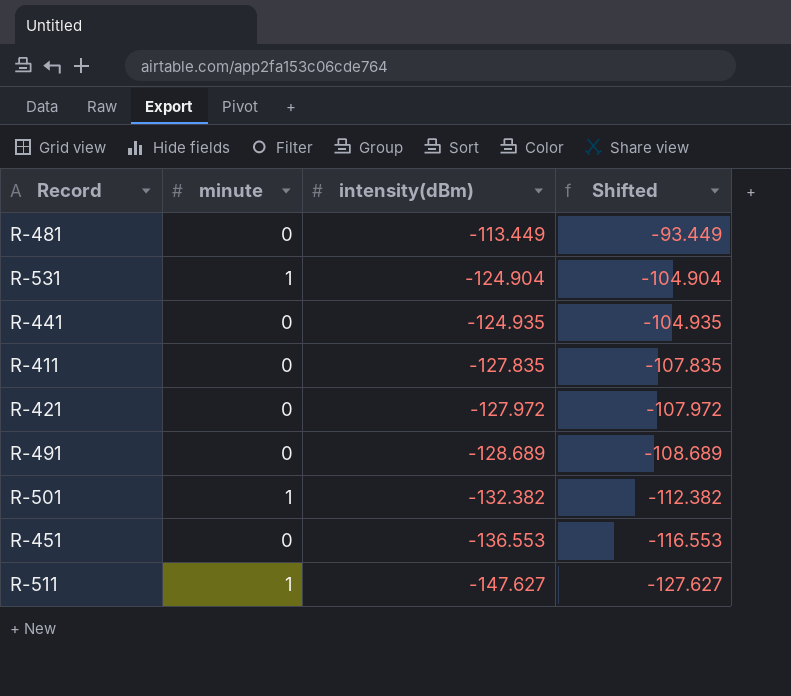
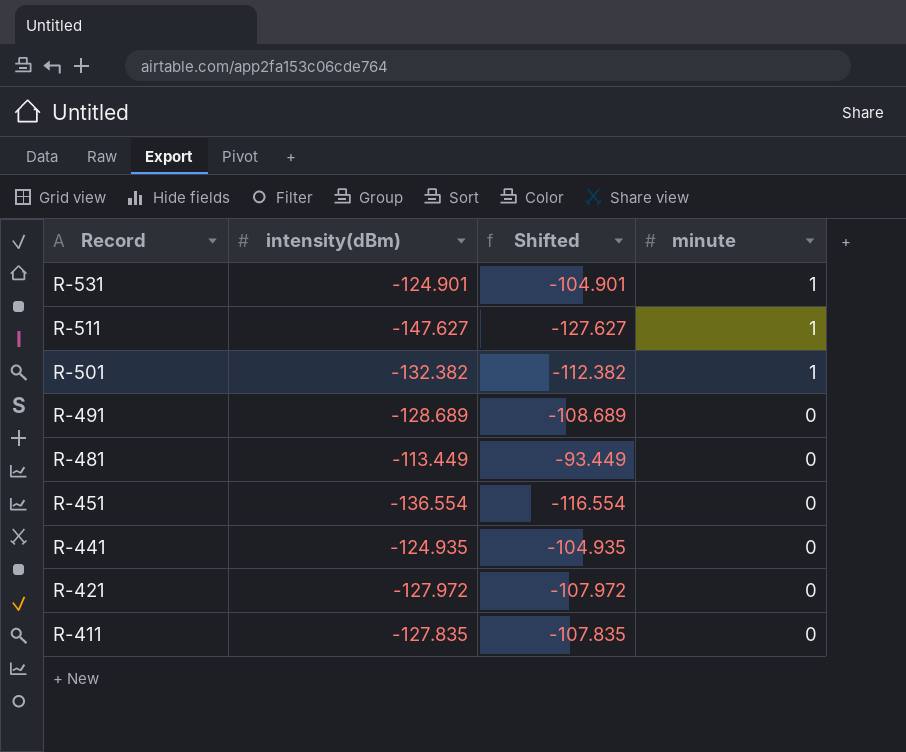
row order: intensity(dBm) descending -> Record descending
column minute | position: 2 -> 4
R-531 | intensity(dBm): -124.904 -> -124.901
R-531 | Shifted: -104.904 -> -104.901
R-451 | intensity(dBm): -136.553 -> -136.554
R-451 | Shifted: -116.553 -> -116.554

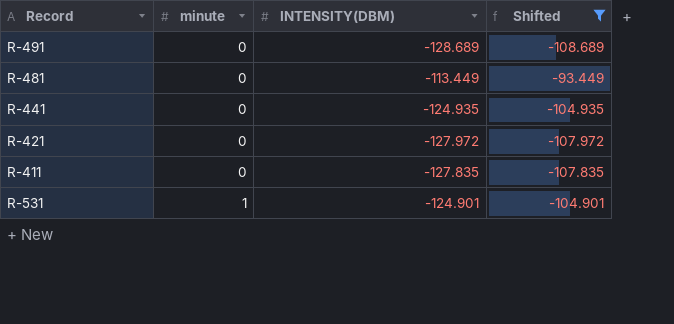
filter: none -> Shifted >= -108.689
row order: Record descending -> minute ascending
column minute | position: 4 -> 2
column name: intensity(dBm) -> INTENSITY(DBM)

